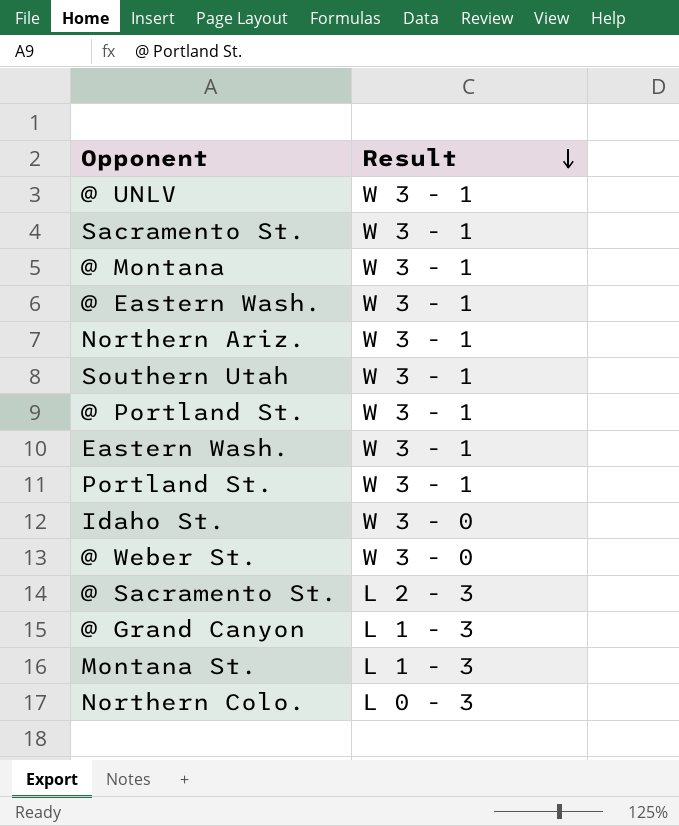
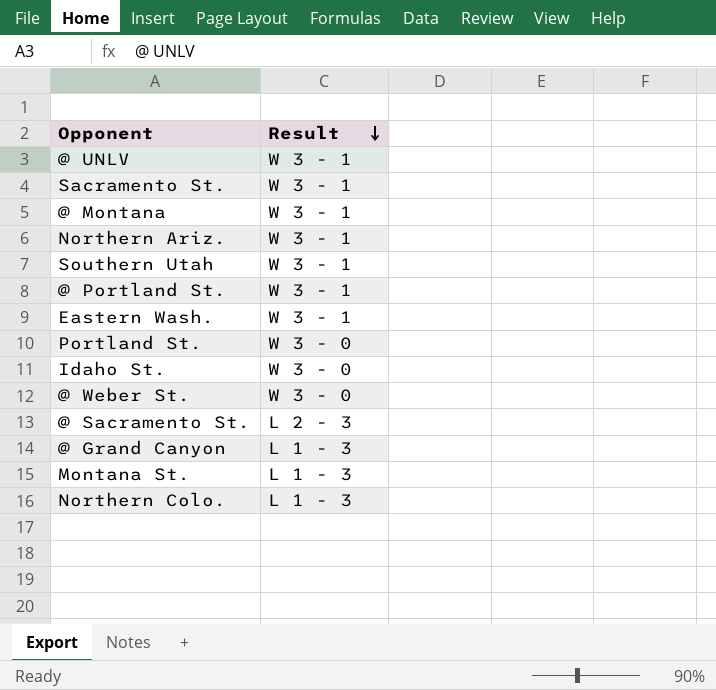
row @ Eastern Wash.: W 3 - 1 -> none
Portland St. | Result: W 3 - 1 -> W 3 - 0
Northern Colo. | Result: L 0 - 3 -> L 1 - 3

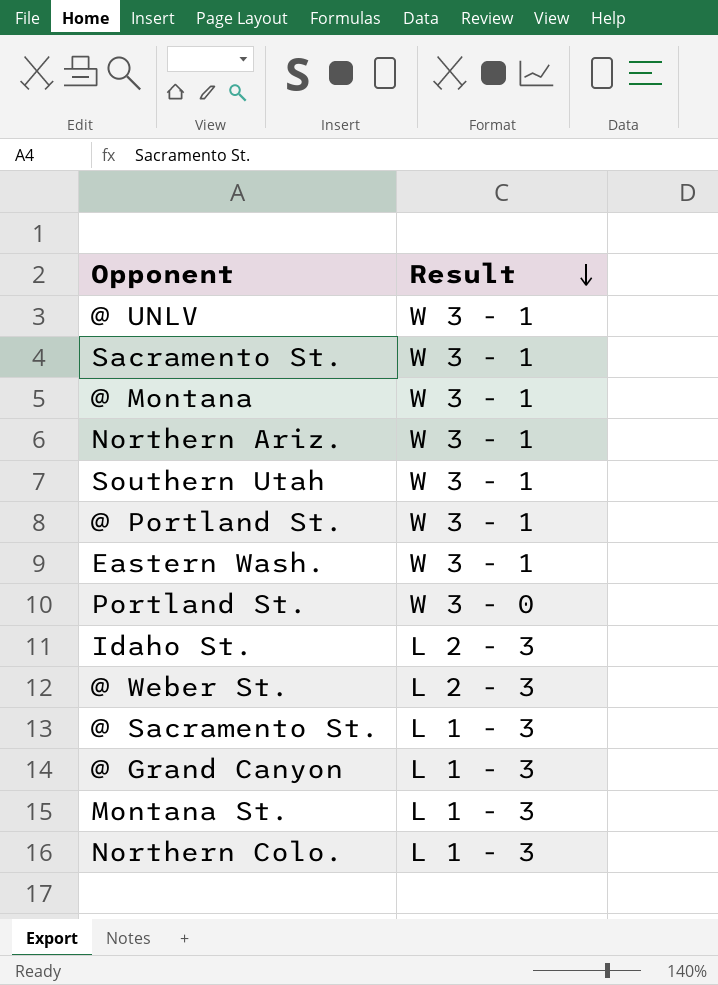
Idaho St. | Result: W 3 - 0 -> L 2 - 3
@ Weber St. | Result: W 3 - 0 -> L 2 - 3
@ Sacramento St. | Result: L 2 - 3 -> L 1 - 3

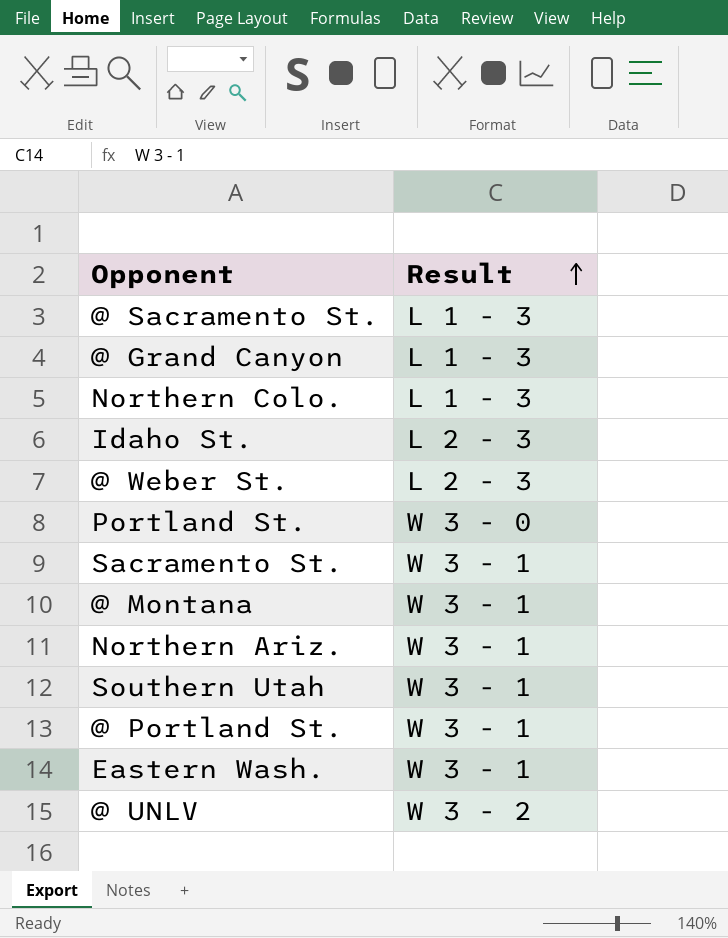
row order: Result descending -> Result ascending
row Montana St.: L 1 - 3 -> none
@ UNLV | Result: W 3 - 1 -> W 3 - 2

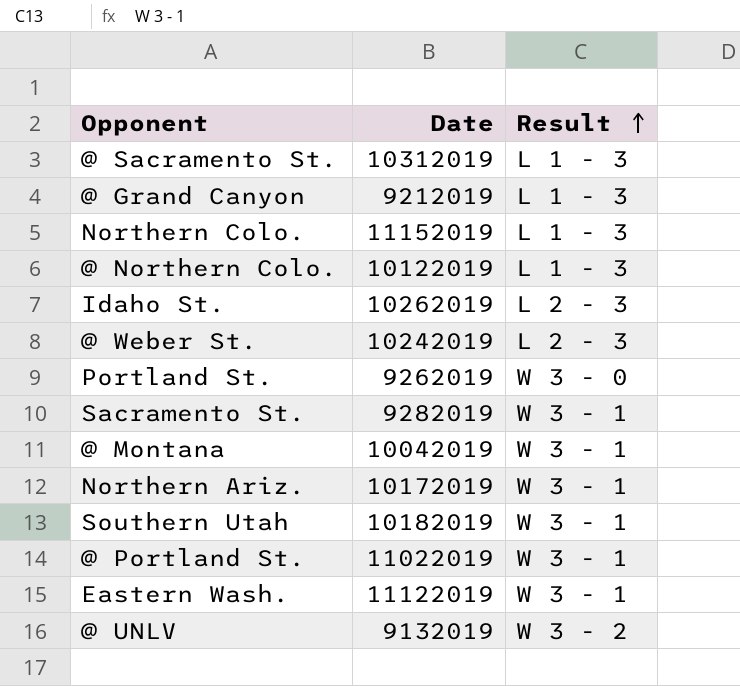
column Date | position: none -> 2
row @ Northern Colo.: none -> 10122019 | L 1 - 3

